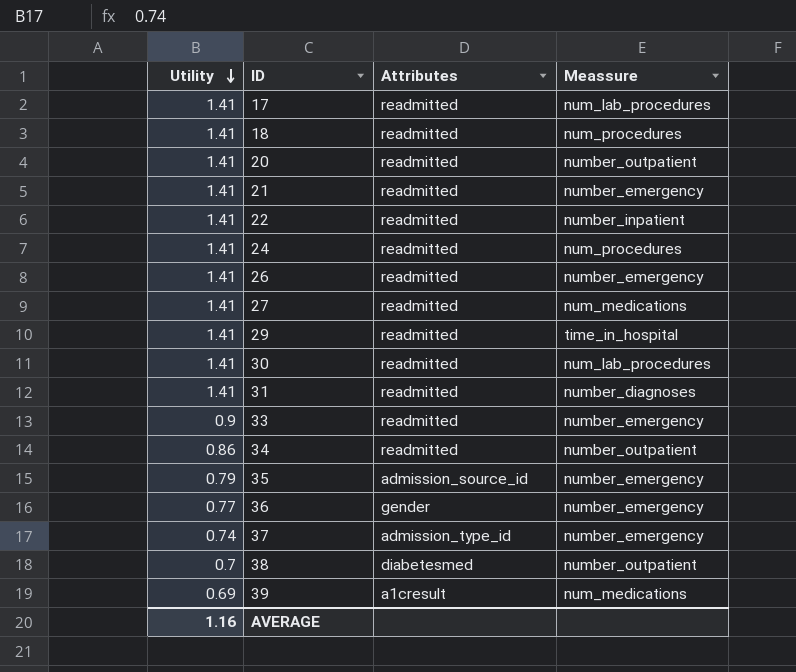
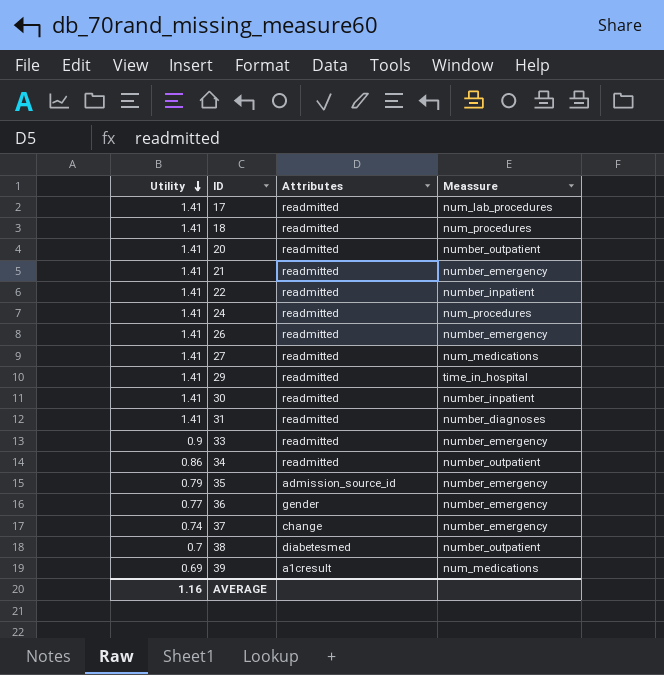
30 | Meassure: num_lab_procedures -> number_inpatient
37 | Attributes: admission_type_id -> change

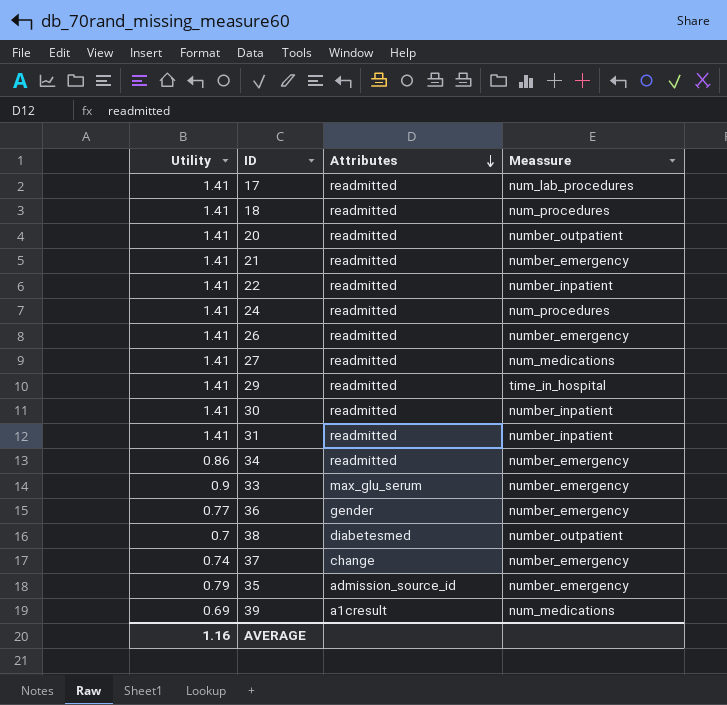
row order: Utility descending -> Attributes descending
31 | Meassure: number_diagnoses -> number_inpatient
34 | Meassure: number_outpatient -> number_emergency
33 | Attributes: readmitted -> max_glu_serum

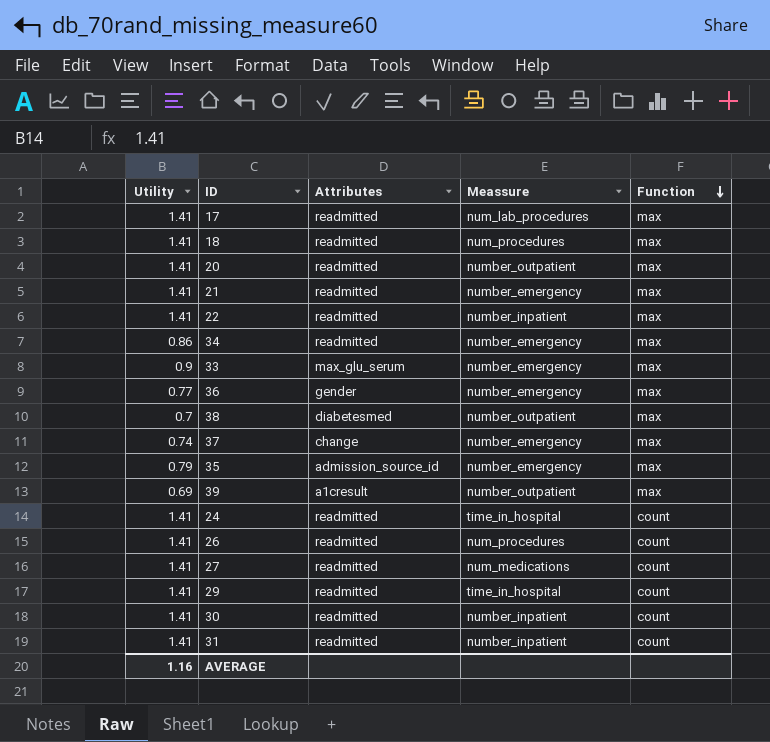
row order: Attributes descending -> Function descending
column Function | position: none -> 5
39 | Meassure: num_medications -> number_outpatient
24 | Meassure: num_procedures -> time_in_hospital
26 | Meassure: number_emergency -> num_procedures

